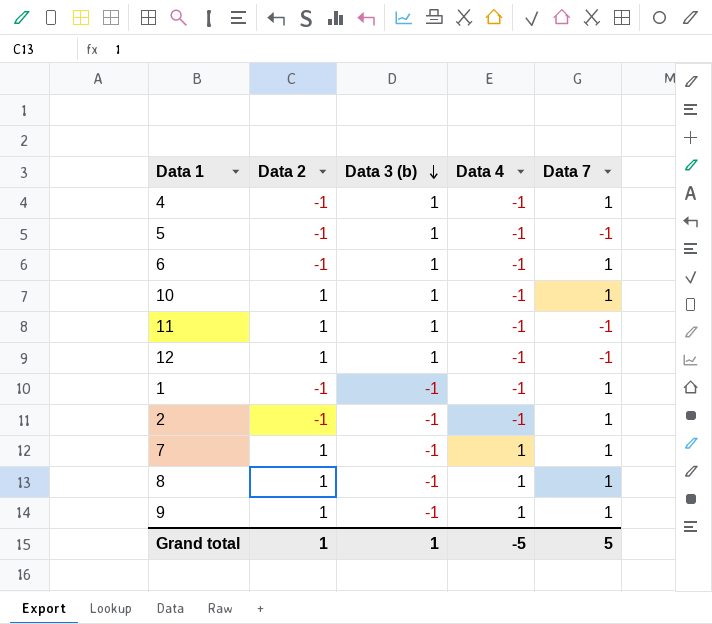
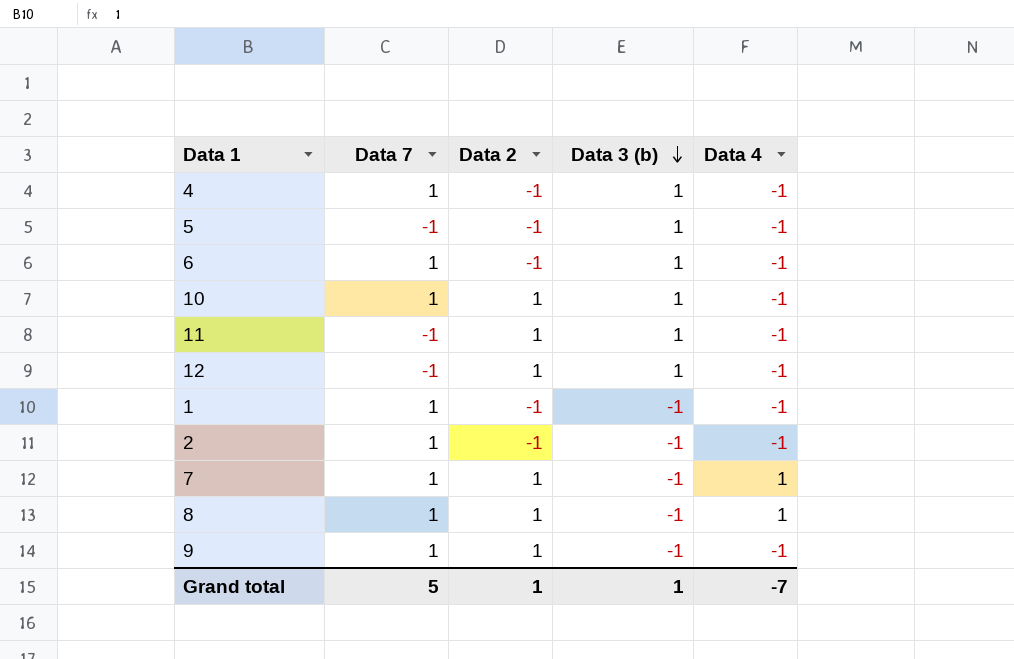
column Data 7 | position: 5 -> 2
9 | Data 4: 1 -> -1
Grand total | Data 4: -5 -> -7

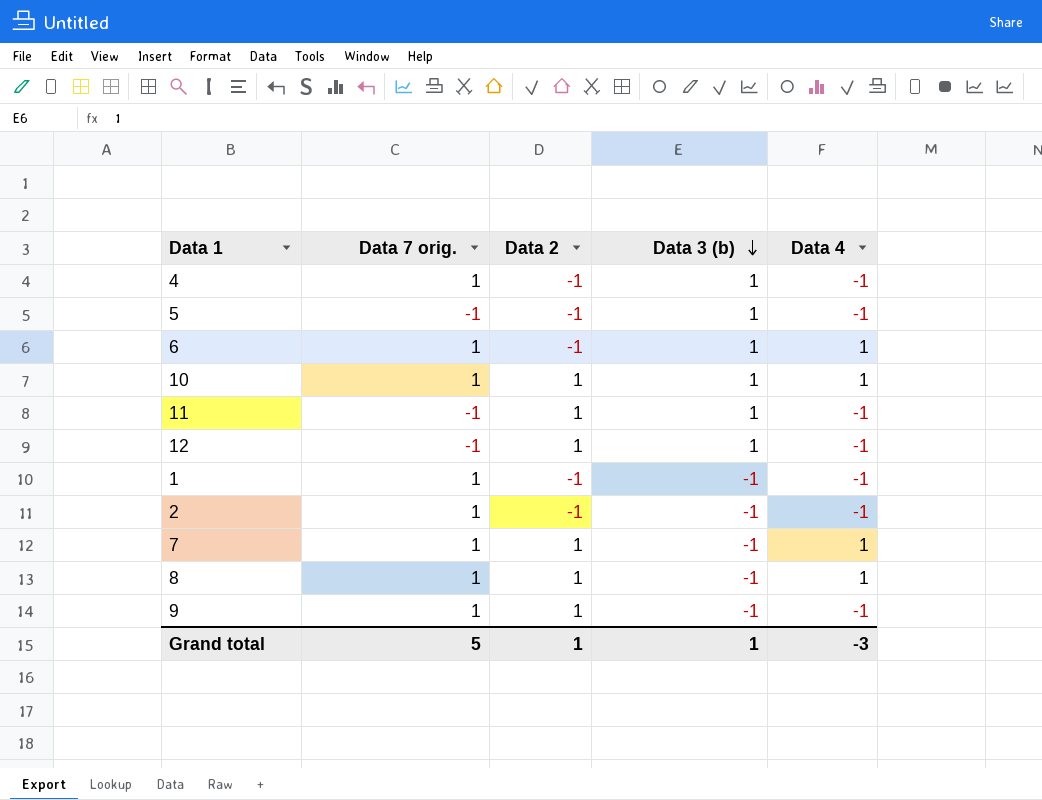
column name: Data 7 -> Data 7 orig.
6 | Data 4: -1 -> 1
10 | Data 4: -1 -> 1
Grand total | Data 4: -7 -> -3

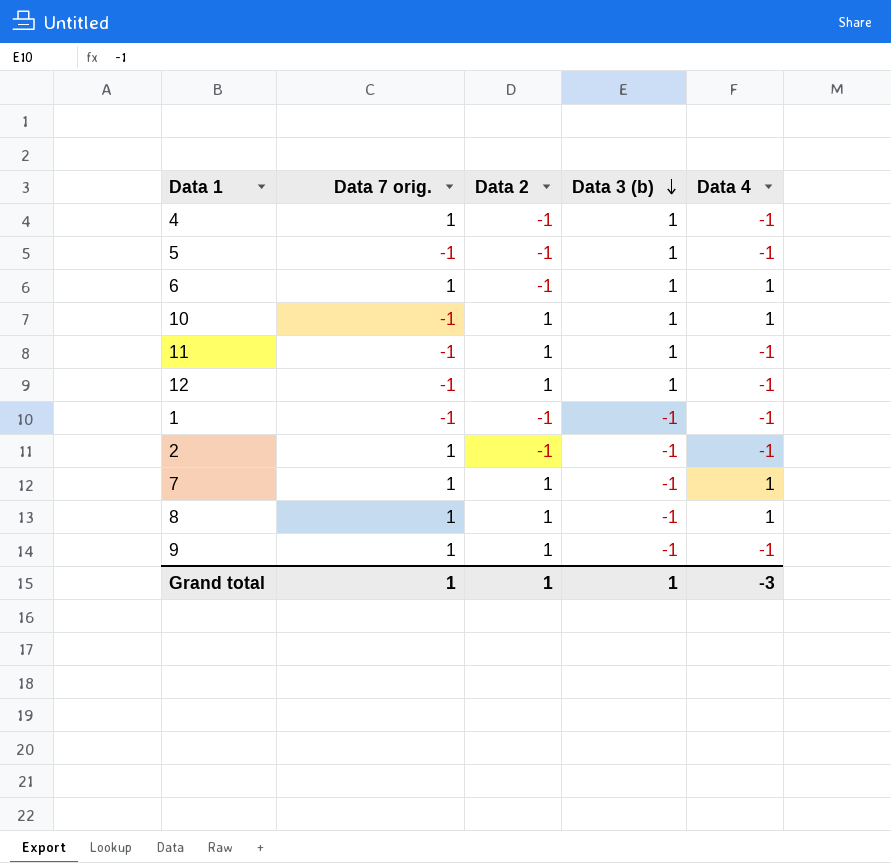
10 | Data 7 orig.: 1 -> -1
1 | Data 7 orig.: 1 -> -1
Grand total | Data 7 orig.: 5 -> 1

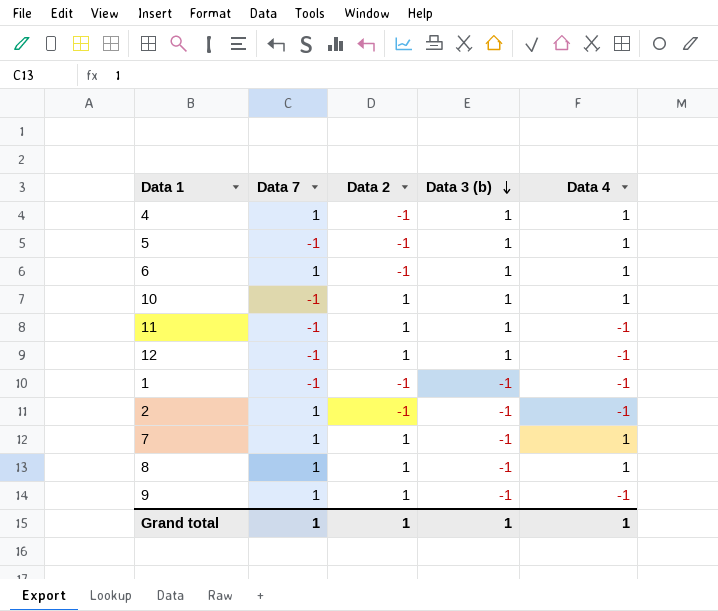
column name: Data 7 orig. -> Data 7
4 | Data 4: -1 -> 1
5 | Data 4: -1 -> 1
Grand total | Data 4: -3 -> 1

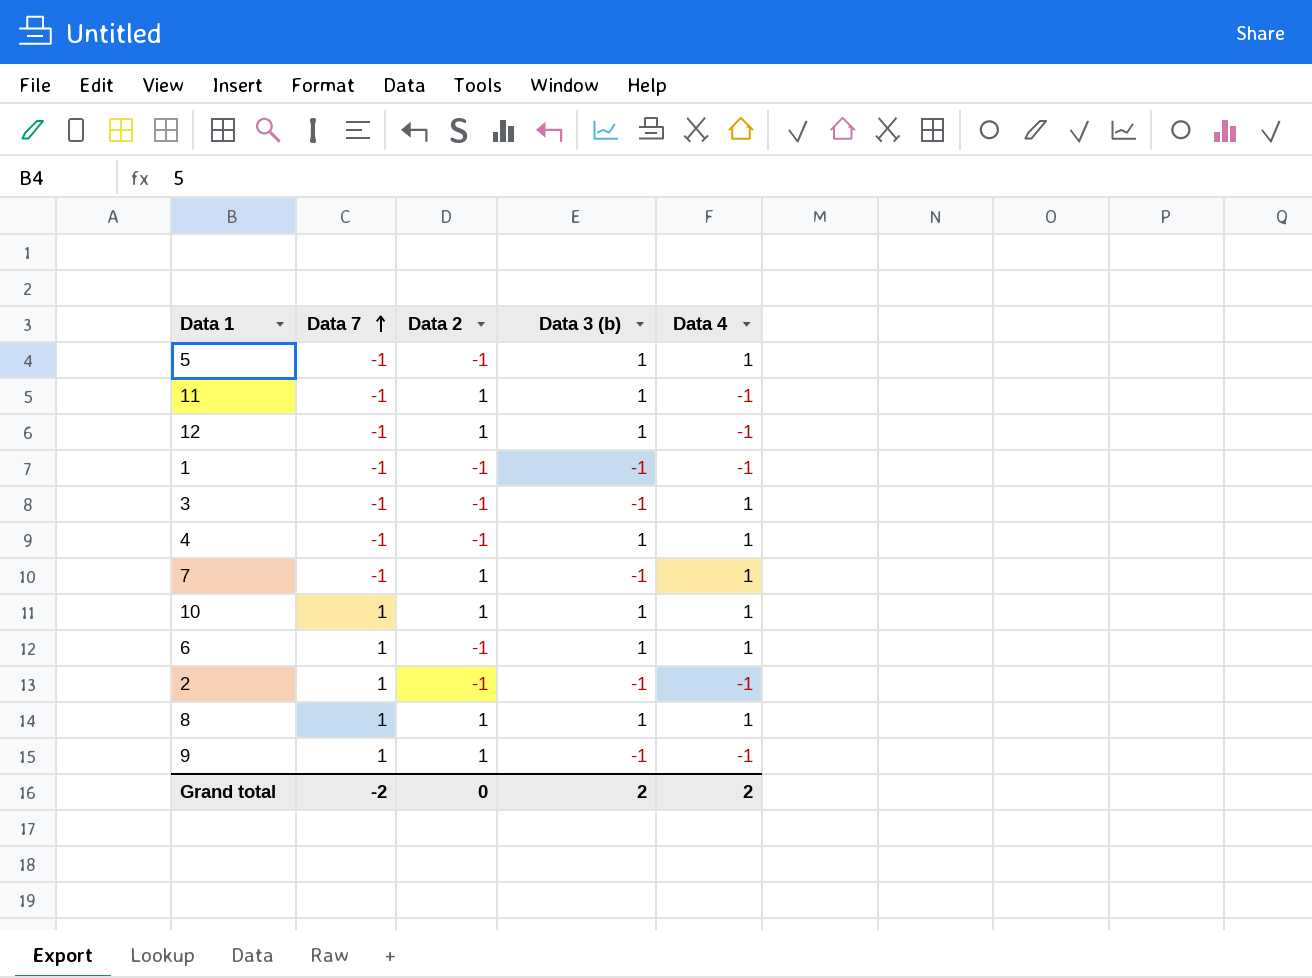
row order: Data 3 (b) descending -> Data 7 ascending
row 3: none -> -1 | -1 | -1 | 1
4 | Data 7: 1 -> -1
7 | Data 7: 1 -> -1
10 | Data 7: -1 -> 1
8 | Data 3 (b): -1 -> 1
Grand total | Data 7: 1 -> -2
Grand total | Data 2: 1 -> 0
Grand total | Data 3 (b): 1 -> 2
Grand total | Data 4: 1 -> 2

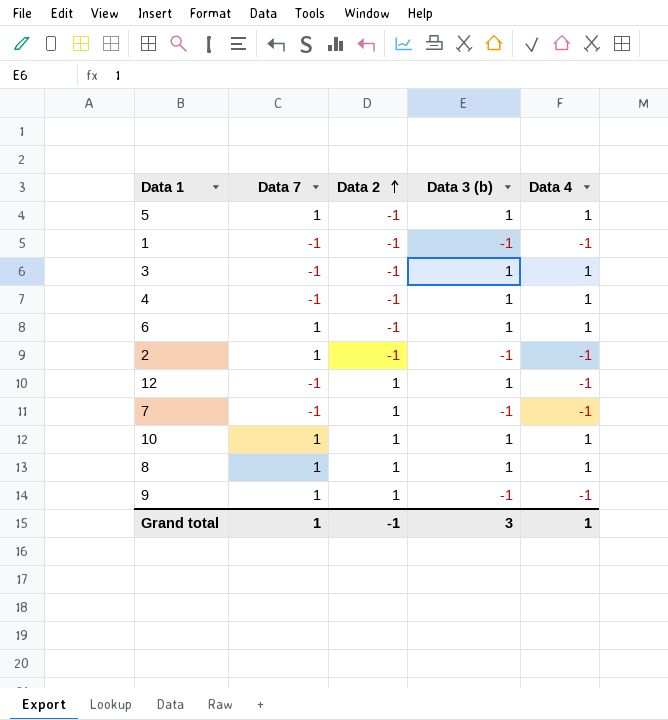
row order: Data 7 ascending -> Data 2 ascending
row 11: -1 | 1 | 1 | -1 -> none
5 | Data 7: -1 -> 1
3 | Data 3 (b): -1 -> 1
7 | Data 4: 1 -> -1
Grand total | Data 7: -2 -> 1
Grand total | Data 2: 0 -> -1
Grand total | Data 3 (b): 2 -> 3
Grand total | Data 4: 2 -> 1

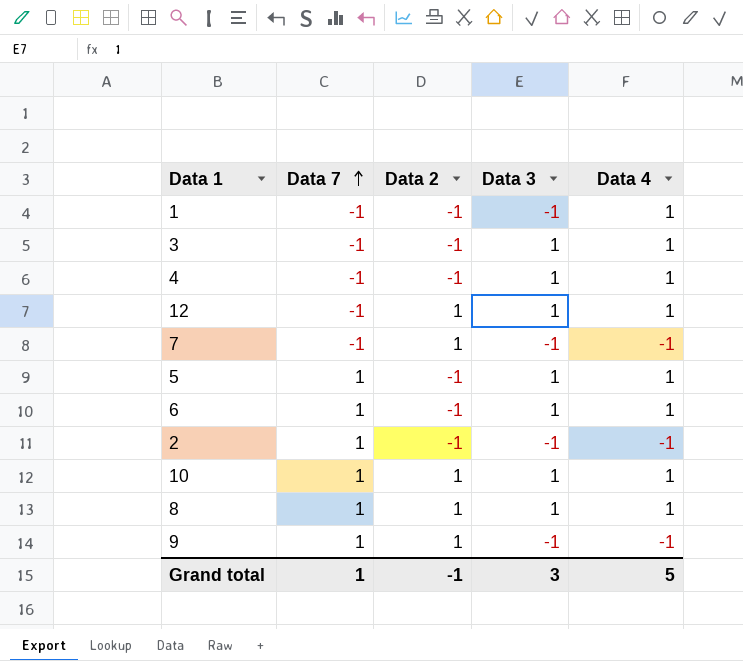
row order: Data 2 ascending -> Data 7 ascending
column name: Data 3 (b) -> Data 3
1 | Data 4: -1 -> 1
12 | Data 4: -1 -> 1
Grand total | Data 4: 1 -> 5

